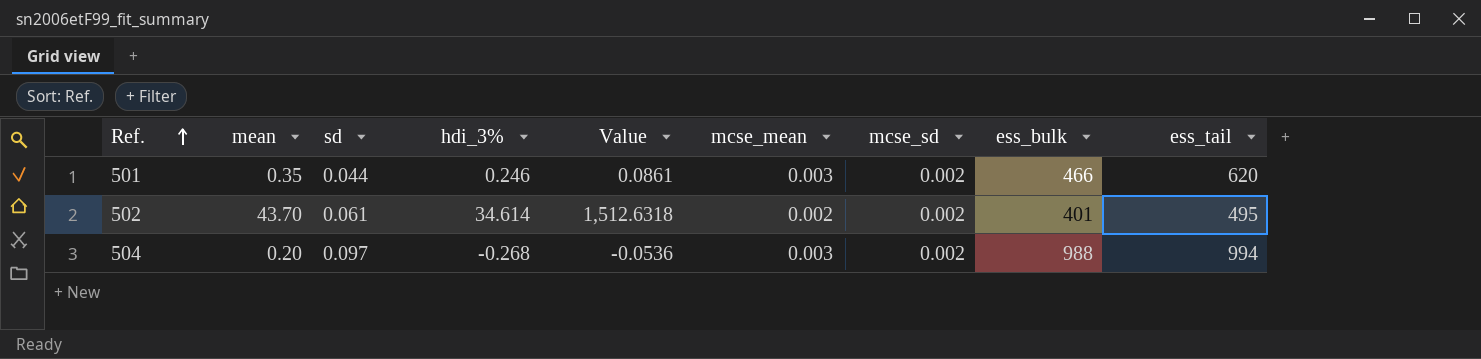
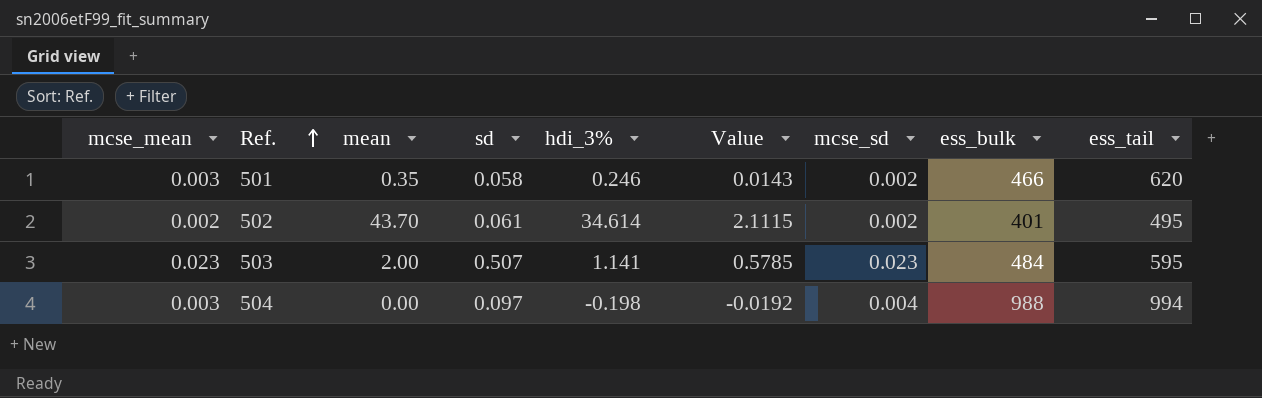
column mcse_mean | position: 6 -> 1
column Value | formula: [mean] * [hdi_3%] -> [sd] * [hdi_3%]
501 | sd: 0.044 -> 0.058
row 503: none -> 0.023 | 2.00 | 0.507 | 1.141 | 0.5785 | 0.023 | 484 | 595
504 | mean: 0.20 -> 0.00
504 | hdi_3%: -0.268 -> -0.198
504 | mcse_sd: 0.002 -> 0.004

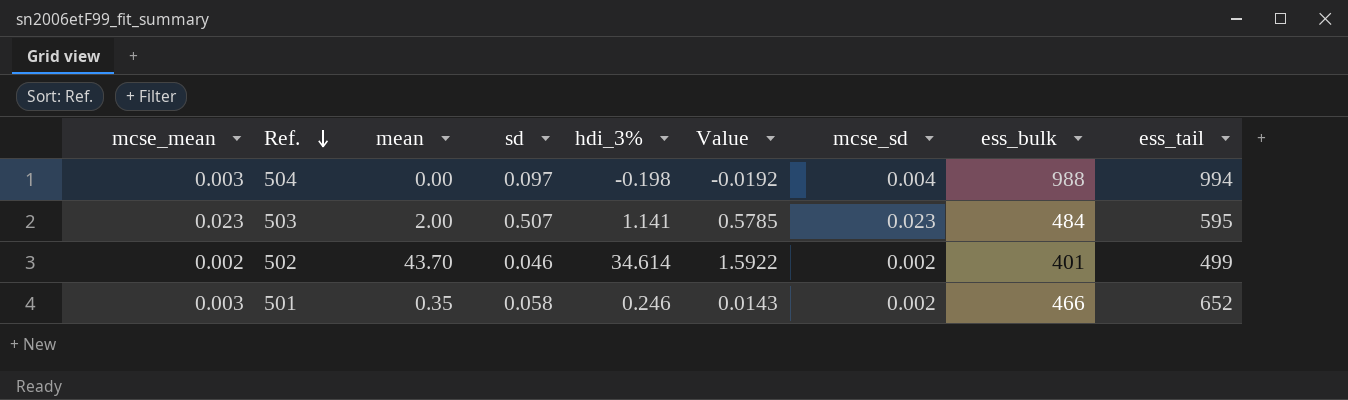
row order: Ref. ascending -> Ref. descending
502 | sd: 0.061 -> 0.046
502 | Value: 2.1115 -> 1.5922
502 | ess_tail: 495 -> 499
501 | ess_tail: 620 -> 652

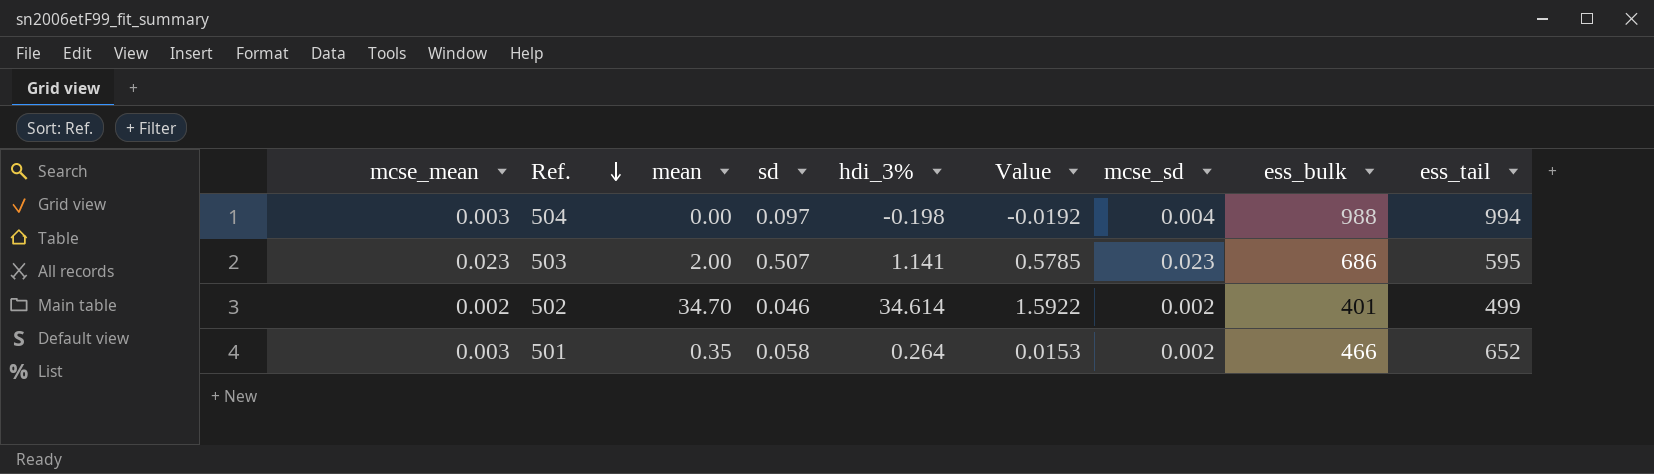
503 | ess_bulk: 484 -> 686
502 | mean: 43.70 -> 34.70
501 | hdi_3%: 0.246 -> 0.264
501 | Value: 0.0143 -> 0.0153

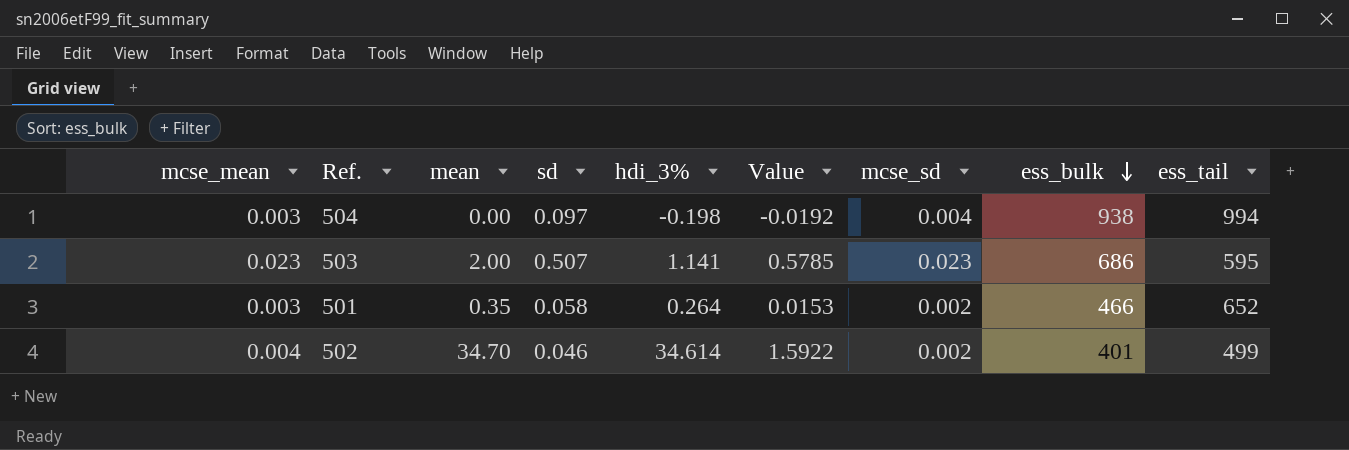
row order: Ref. descending -> ess_bulk descending
504 | ess_bulk: 988 -> 938
502 | mcse_mean: 0.002 -> 0.004

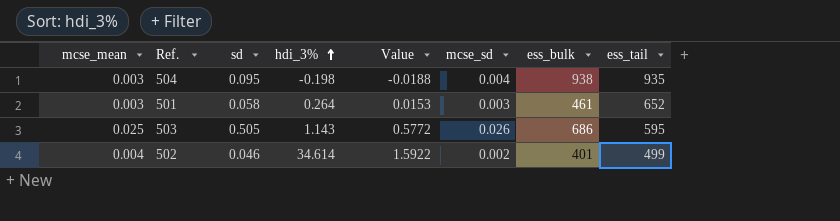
row order: ess_bulk descending -> hdi_3% ascending
column mean | position: 3 -> none
504 | sd: 0.097 -> 0.095
504 | Value: -0.0192 -> -0.0188
504 | ess_tail: 994 -> 935
501 | mcse_sd: 0.002 -> 0.003
501 | ess_bulk: 466 -> 461
503 | mcse_mean: 0.023 -> 0.025
503 | sd: 0.507 -> 0.505
503 | hdi_3%: 1.141 -> 1.143
503 | Value: 0.5785 -> 0.5772
503 | mcse_sd: 0.023 -> 0.026

